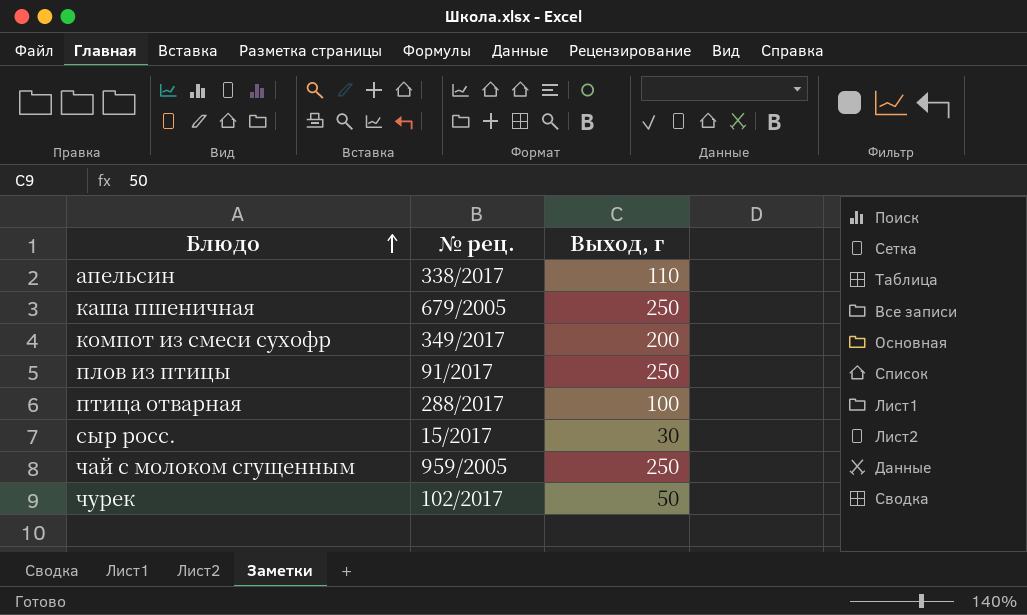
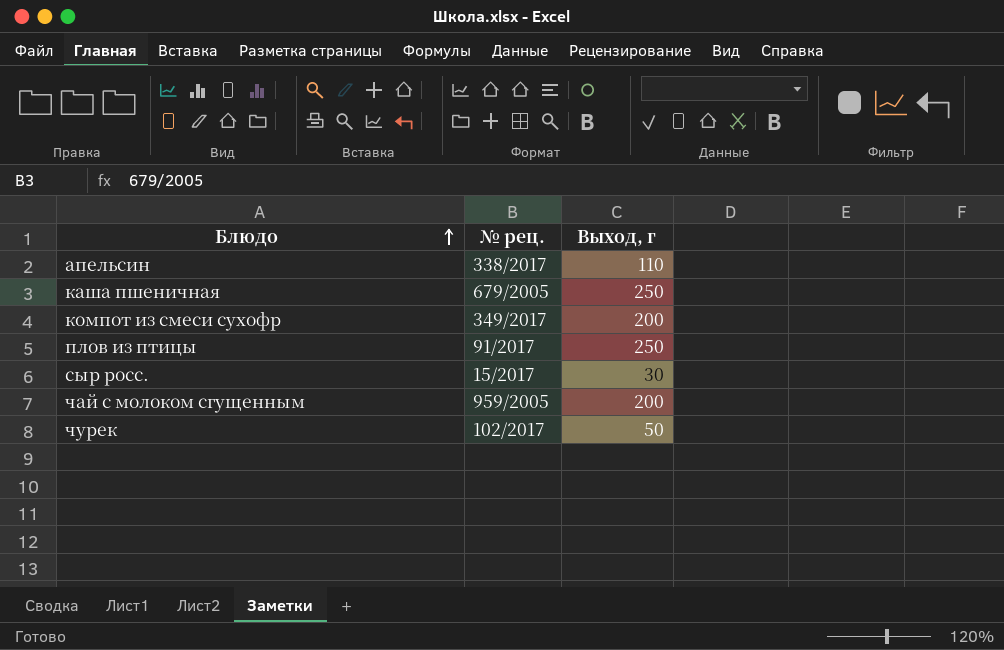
row птица отварная: 288/2017 | 100 -> none
чай с молоком сгущенным | Выход, г: 250 -> 200

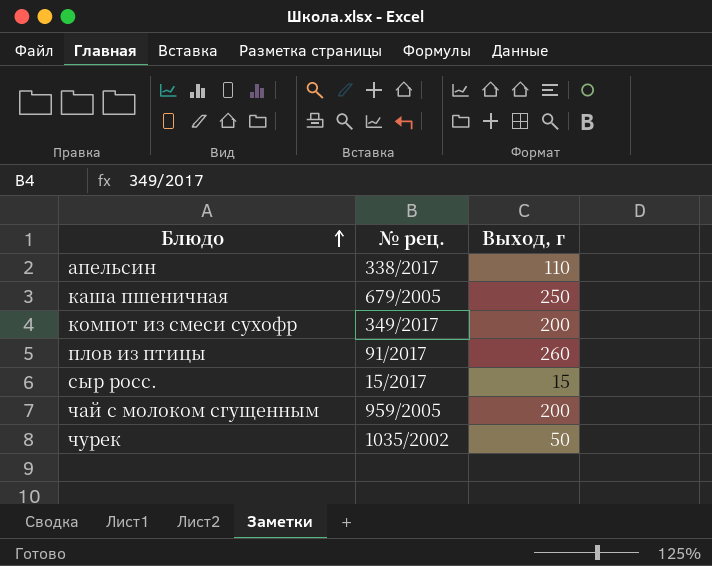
плов из птицы | Выход, г: 250 -> 260
сыр росс. | Выход, г: 30 -> 15
чурек | № рец.: 102/2017 -> 1035/2002

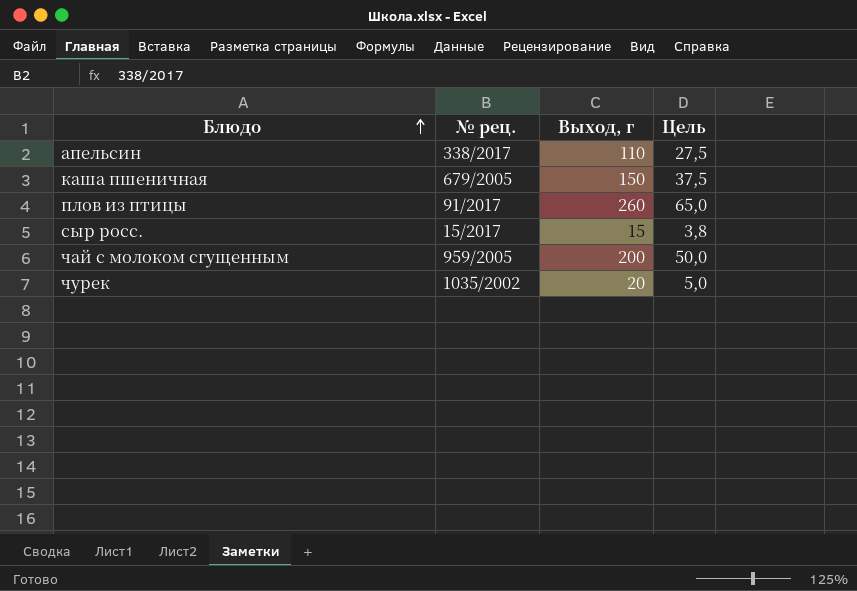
column Цель | formula: none -> [Выход, г] * 0,25
row компот из смеси сухофр: 349/2017 | 200 -> none
каша пшеничная | Выход, г: 250 -> 150
чурек | Выход, г: 50 -> 20

